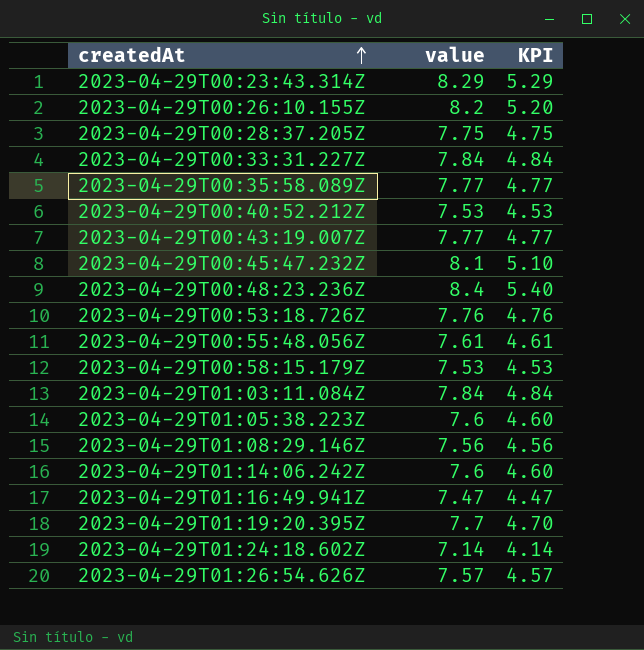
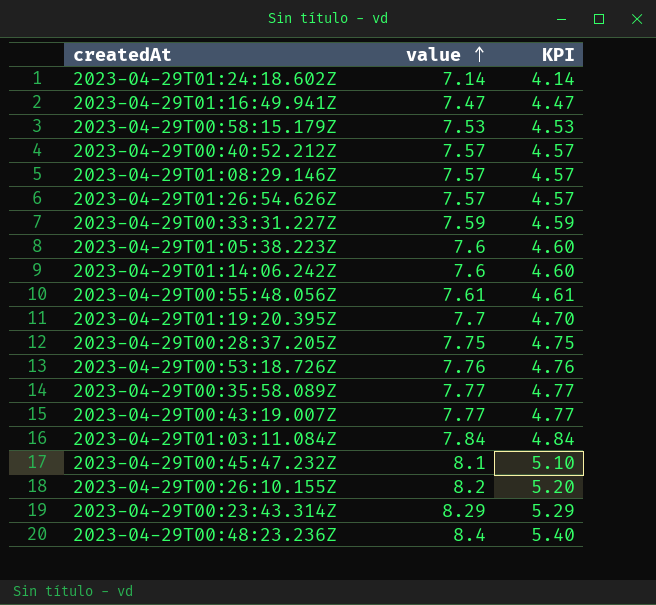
row order: createdAt ascending -> value ascending
2023-04-29T00:40:52.212Z | value: 7.53 -> 7.57
2023-04-29T00:40:52.212Z | KPI: 4.53 -> 4.57
2023-04-29T01:08:29.146Z | value: 7.56 -> 7.57
2023-04-29T01:08:29.146Z | KPI: 4.56 -> 4.57
2023-04-29T00:33:31.227Z | value: 7.84 -> 7.59
2023-04-29T00:33:31.227Z | KPI: 4.84 -> 4.59

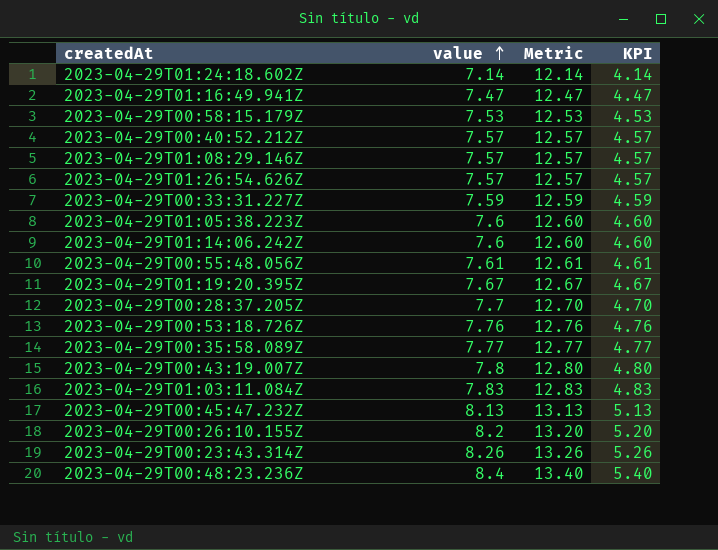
column Metric | formula: none -> [value] + 5
2023-04-29T01:19:20.395Z | value: 7.7 -> 7.67
2023-04-29T01:19:20.395Z | KPI: 4.70 -> 4.67
2023-04-29T00:28:37.205Z | value: 7.75 -> 7.7
2023-04-29T00:28:37.205Z | KPI: 4.75 -> 4.70
2023-04-29T00:43:19.007Z | value: 7.77 -> 7.8
2023-04-29T00:43:19.007Z | KPI: 4.77 -> 4.80
2023-04-29T01:03:11.084Z | value: 7.84 -> 7.83
2023-04-29T01:03:11.084Z | KPI: 4.84 -> 4.83
2023-04-29T00:45:47.232Z | value: 8.1 -> 8.13
2023-04-29T00:45:47.232Z | KPI: 5.10 -> 5.13
2023-04-29T00:23:43.314Z | value: 8.29 -> 8.26
2023-04-29T00:23:43.314Z | KPI: 5.29 -> 5.26

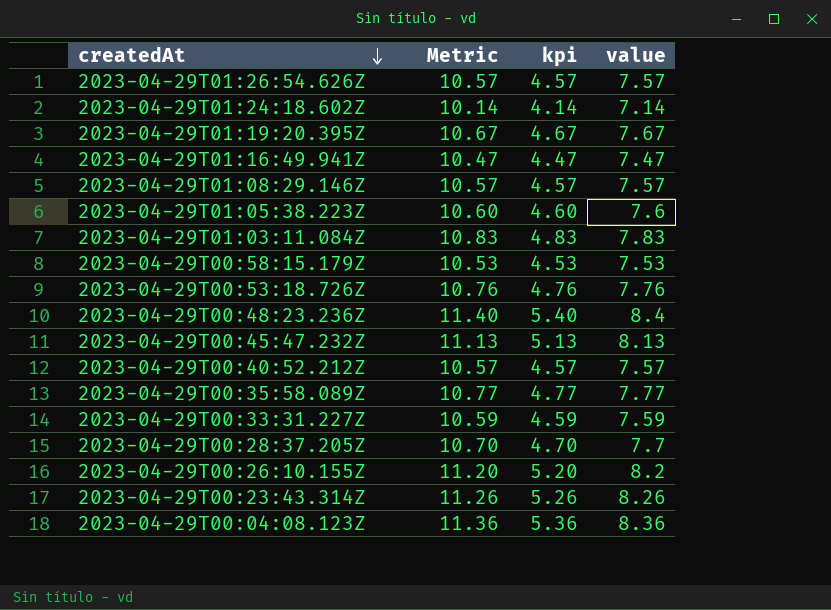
row order: value ascending -> createdAt descending
column Metric | formula: [value] + 5 -> [value] + 3
column name: KPI -> kpi
column value | position: 2 -> 4
row 2023-04-29T01:14:06.242Z: 7.6 | 12.60 | 4.60 -> none
row 2023-04-29T00:55:48.056Z: 7.61 | 12.61 | 4.61 -> none
row 2023-04-29T00:43:19.007Z: 7.8 | 12.80 | 4.80 -> none
row 2023-04-29T00:04:08.123Z: none -> 11.36 | 5.36 | 8.36

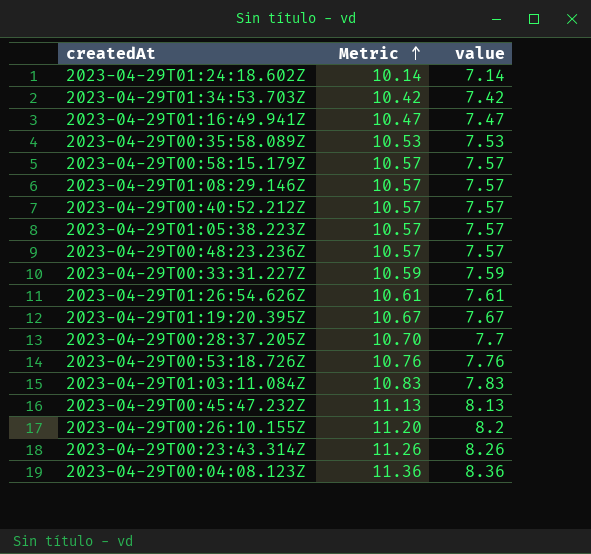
row order: createdAt descending -> Metric ascending
column kpi | formula: [value] - 3 -> none
row 2023-04-29T01:34:53.703Z: none -> 10.42 | 7.42
2023-04-29T00:35:58.089Z | Metric: 10.77 -> 10.53
2023-04-29T00:35:58.089Z | value: 7.77 -> 7.53
2023-04-29T00:58:15.179Z | Metric: 10.53 -> 10.57
2023-04-29T00:58:15.179Z | value: 7.53 -> 7.57
2023-04-29T01:05:38.223Z | Metric: 10.60 -> 10.57
2023-04-29T01:05:38.223Z | value: 7.6 -> 7.57
2023-04-29T00:48:23.236Z | Metric: 11.40 -> 10.57
2023-04-29T00:48:23.236Z | value: 8.4 -> 7.57
2023-04-29T01:26:54.626Z | Metric: 10.57 -> 10.61
2023-04-29T01:26:54.626Z | value: 7.57 -> 7.61

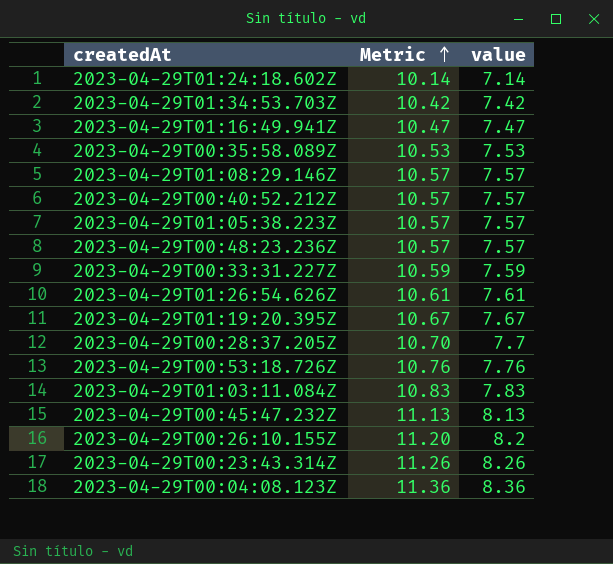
row 2023-04-29T00:58:15.179Z: 10.57 | 7.57 -> none

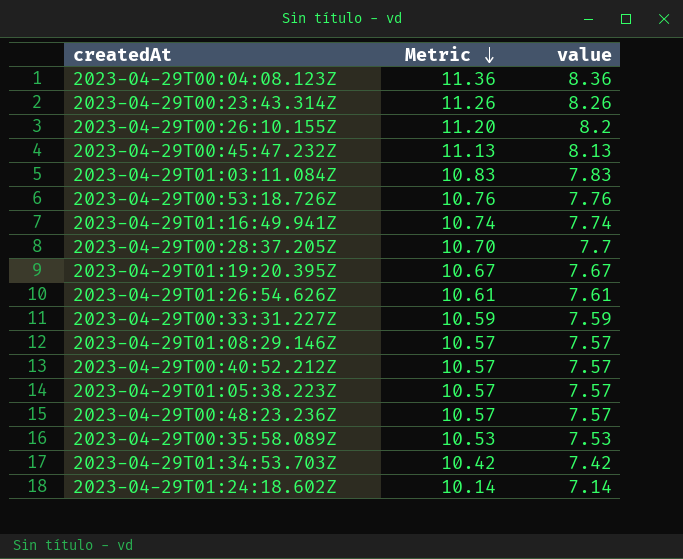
row order: Metric ascending -> Metric descending
2023-04-29T01:16:49.941Z | Metric: 10.47 -> 10.74
2023-04-29T01:16:49.941Z | value: 7.47 -> 7.74

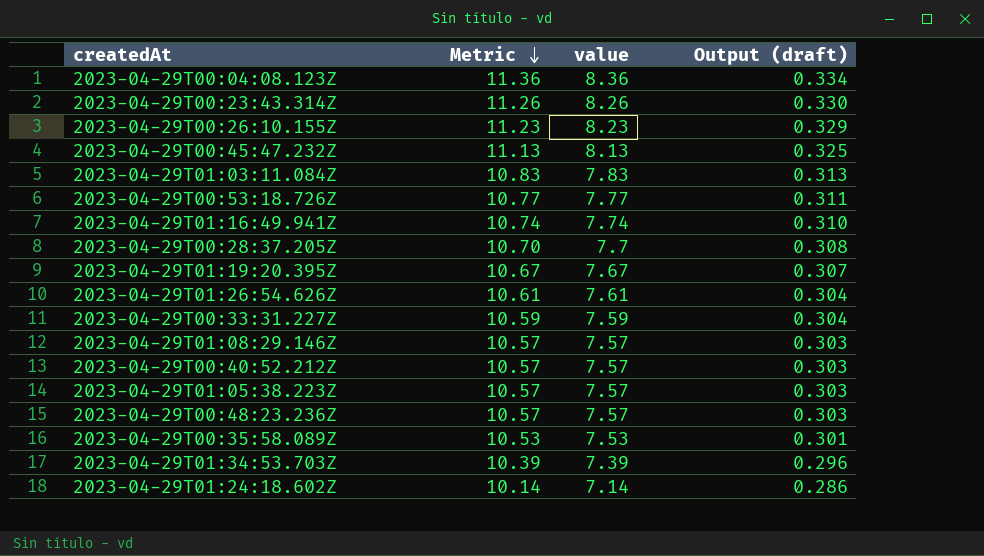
column Output (draft) | formula: none -> [value] * 0.04
2023-04-29T00:26:10.155Z | Metric: 11.20 -> 11.23
2023-04-29T00:26:10.155Z | value: 8.2 -> 8.23
2023-04-29T00:53:18.726Z | Metric: 10.76 -> 10.77
2023-04-29T00:53:18.726Z | value: 7.76 -> 7.77
2023-04-29T01:34:53.703Z | Metric: 10.42 -> 10.39
2023-04-29T01:34:53.703Z | value: 7.42 -> 7.39

